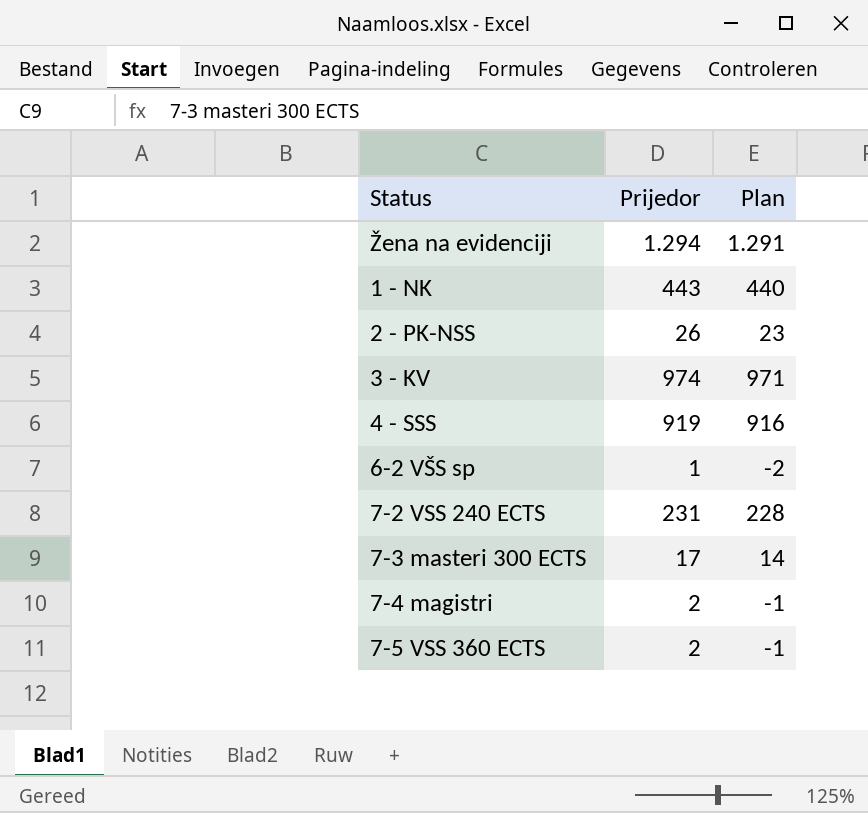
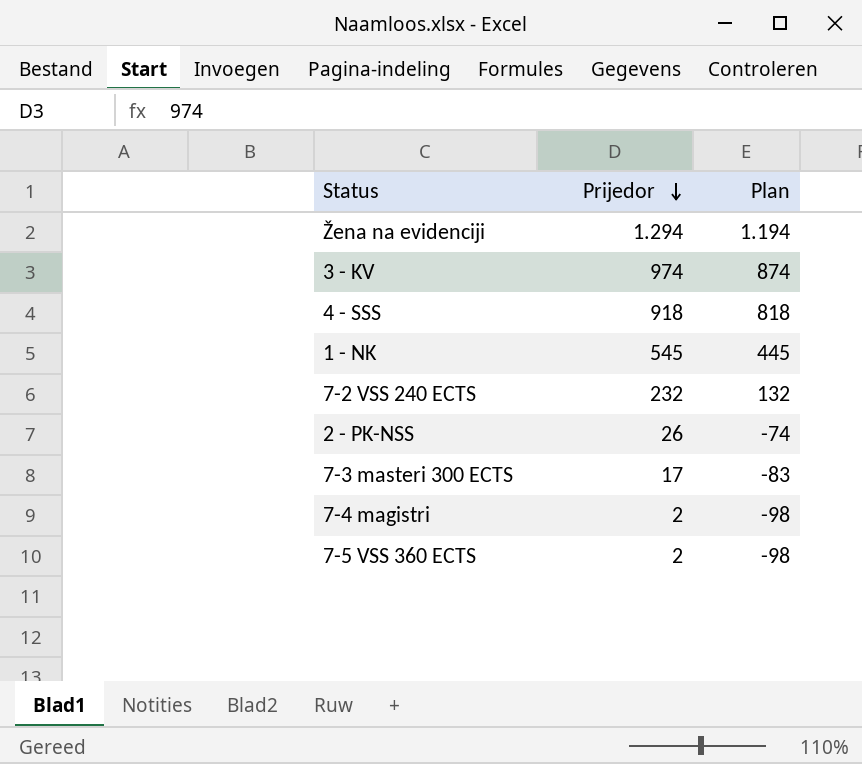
row order: none -> Prijedor descending
column Plan | formula: [Prijedor] - 3 -> [Prijedor] - 100
row 6-2 VŠS sp: 1 | -2 -> none
4 - SSS | Prijedor: 919 -> 918
1 - NK | Prijedor: 443 -> 545
7-2 VSS 240 ECTS | Prijedor: 231 -> 232

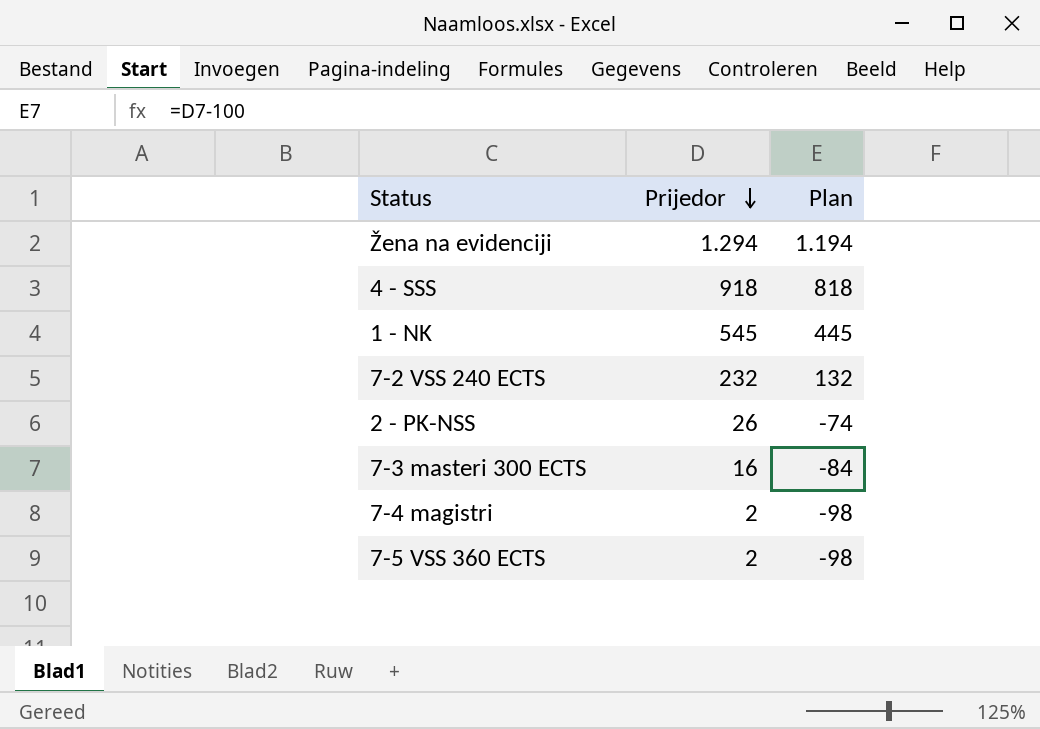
row 3 - KV: 974 | 874 -> none
7-3 masteri 300 ECTS | Prijedor: 17 -> 16
7-3 masteri 300 ECTS | Plan: -83 -> -84

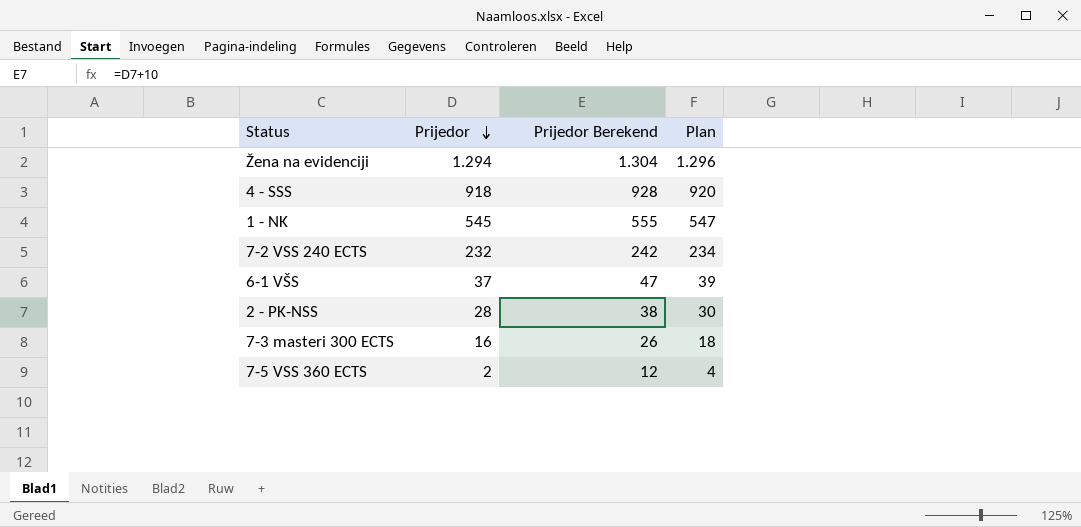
column Prijedor Berekend | formula: none -> [Prijedor] + 10
column Plan | formula: [Prijedor] - 100 -> [Prijedor] + 2
row 7-4 magistri: 2 | -98 -> none
row 6-1 VŠS: none -> 37 | 47 | 39
2 - PK-NSS | Prijedor: 26 -> 28

